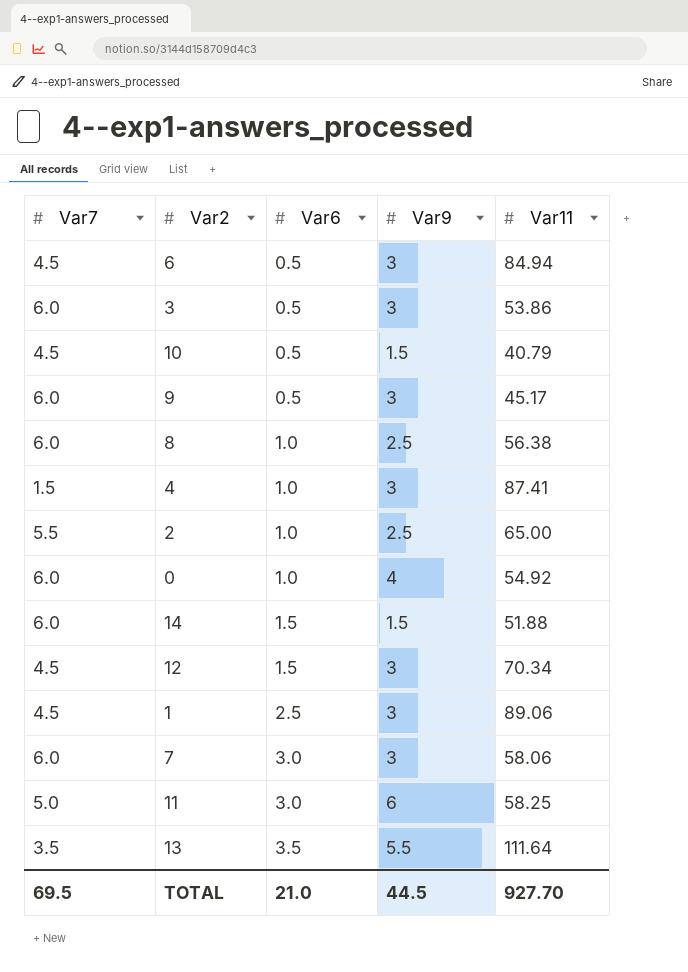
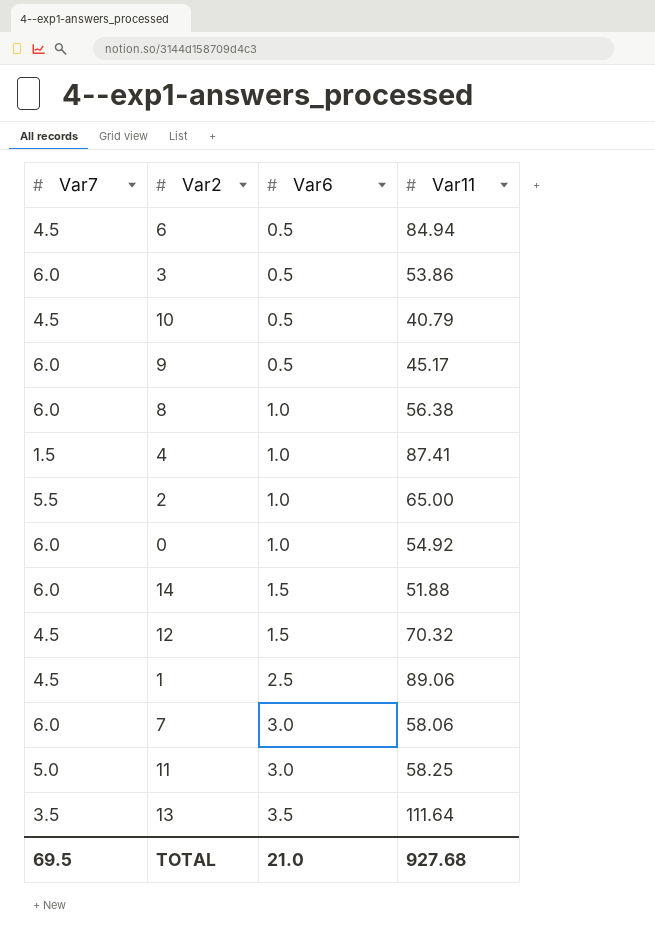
column Var9 | position: 4 -> none
12 | Var11: 70.34 -> 70.32
TOTAL | Var11: 927.70 -> 927.68

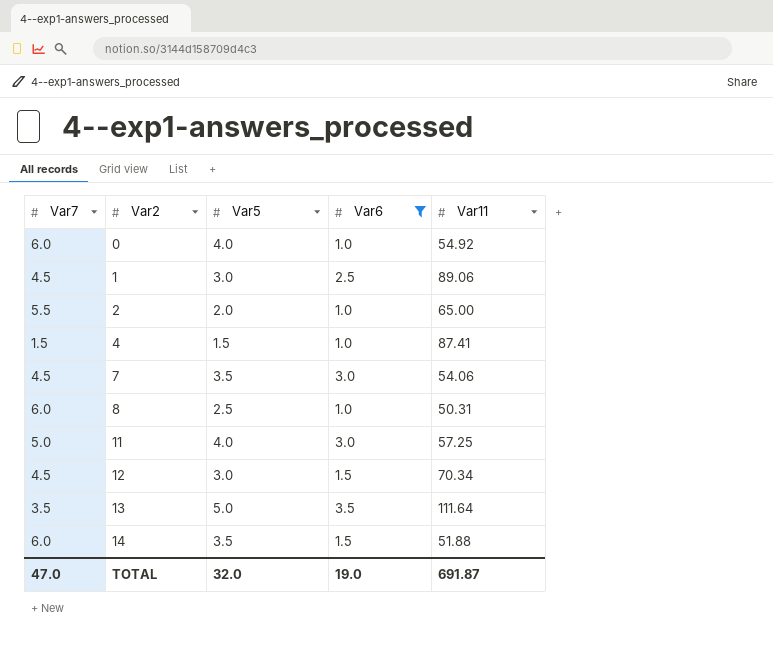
filter: none -> Var6 != 0.5
row order: Var6 ascending -> Var2 ascending
column Var5 | position: none -> 3
7 | Var7: 6.0 -> 4.5
7 | Var11: 58.06 -> 54.06
8 | Var11: 56.38 -> 50.31
11 | Var11: 58.25 -> 57.25
12 | Var11: 70.32 -> 70.34
TOTAL | Var7: 69.5 -> 47.0
TOTAL | Var6: 21.0 -> 19.0
TOTAL | Var11: 927.68 -> 691.87

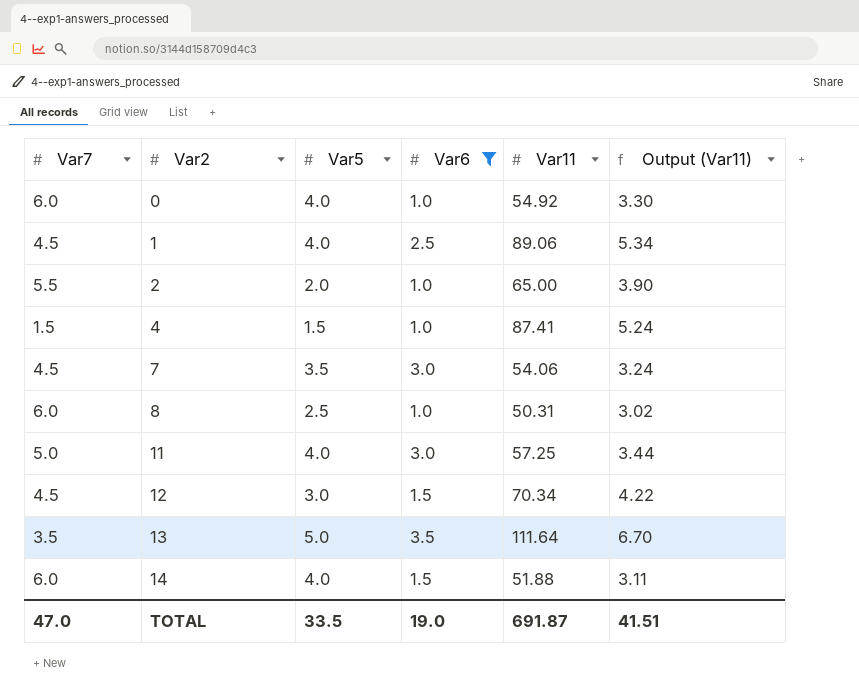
column Output (Var11) | formula: none -> [Var11] * 0.06
1 | Var5: 3.0 -> 4.0
14 | Var5: 3.5 -> 4.0
TOTAL | Var5: 32.0 -> 33.5

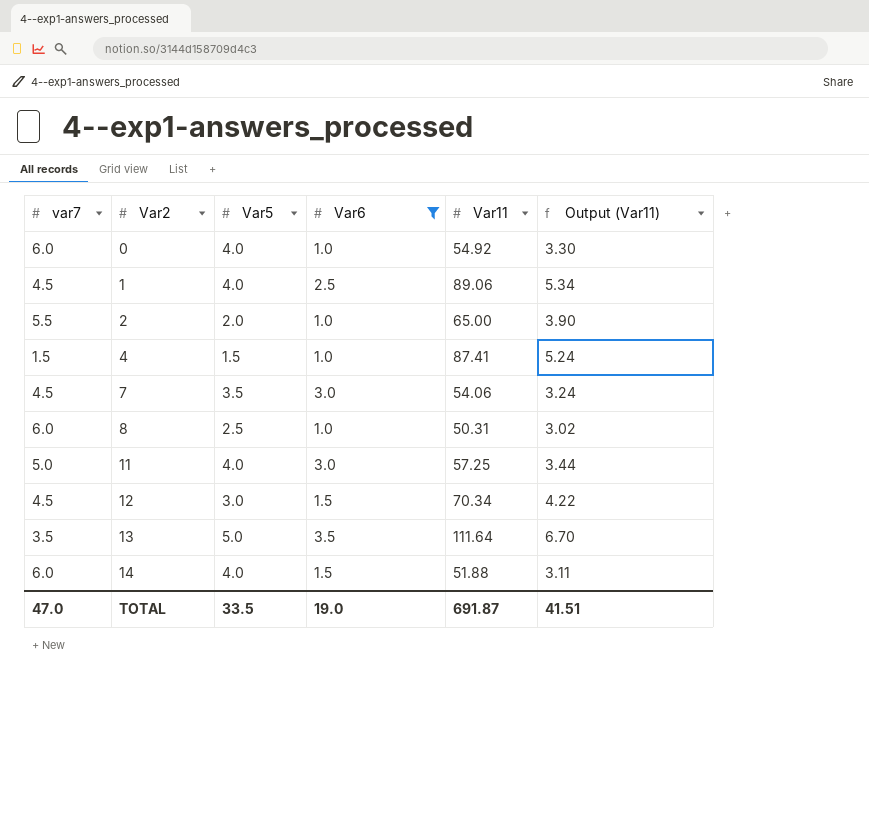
column name: Var7 -> var7

